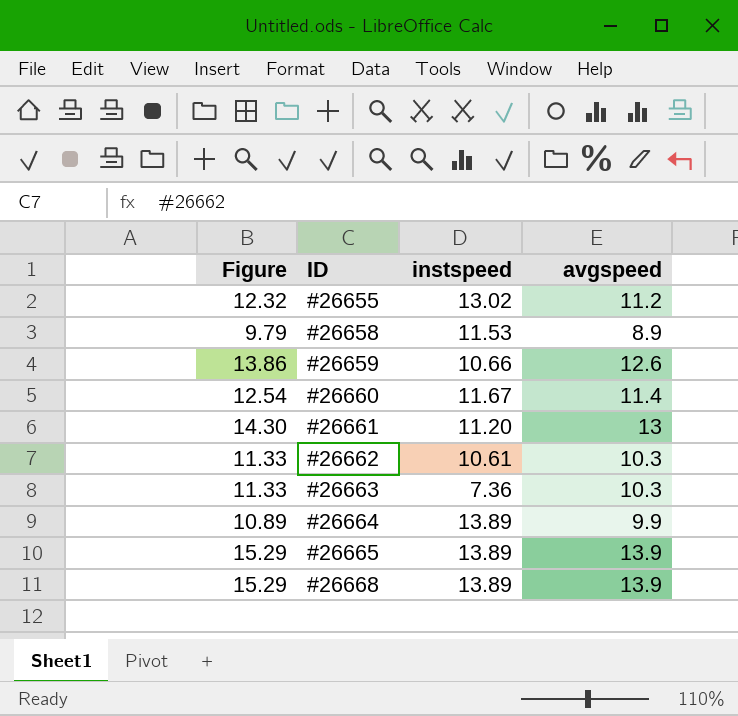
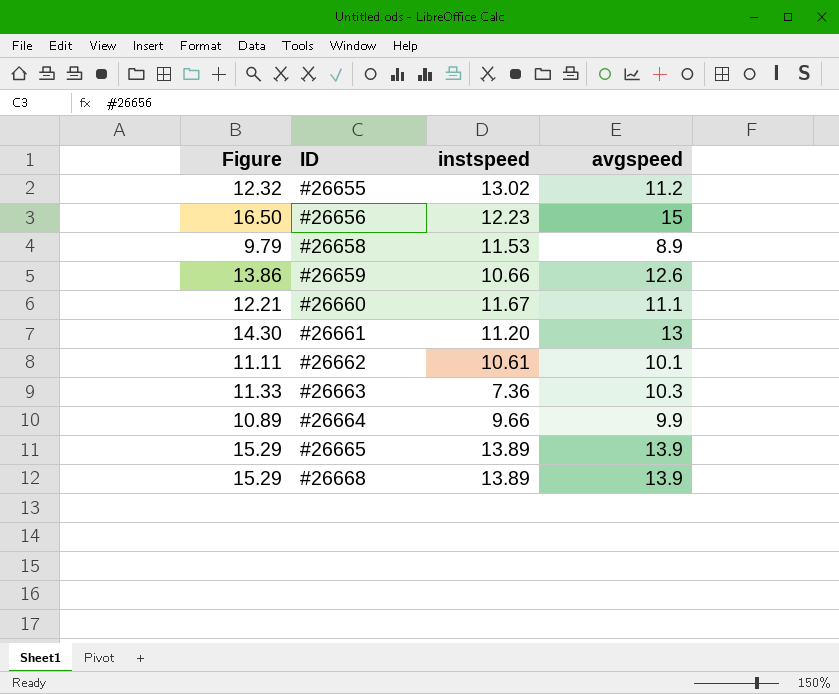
row #26656: none -> 16.50 | 12.23 | 15
#26660 | Figure: 12.54 -> 12.21
#26660 | avgspeed: 11.4 -> 11.1
#26662 | Figure: 11.33 -> 11.11
#26662 | avgspeed: 10.3 -> 10.1
#26664 | instspeed: 13.89 -> 9.66

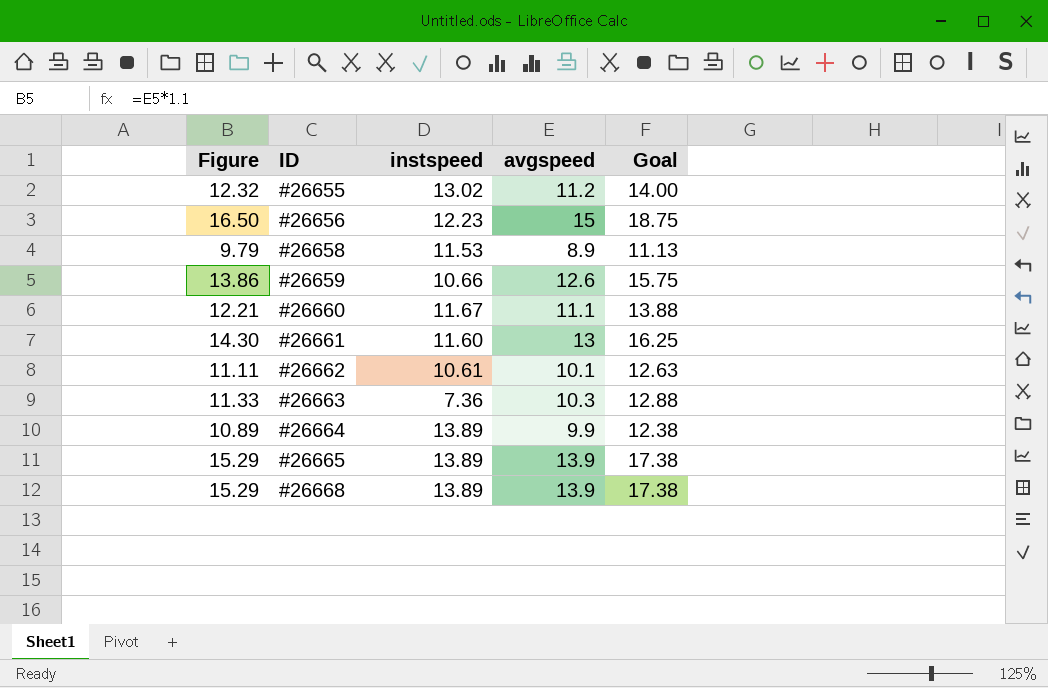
column Goal | formula: none -> [avgspeed] * 1.25
#26661 | instspeed: 11.20 -> 11.60
#26664 | instspeed: 9.66 -> 13.89

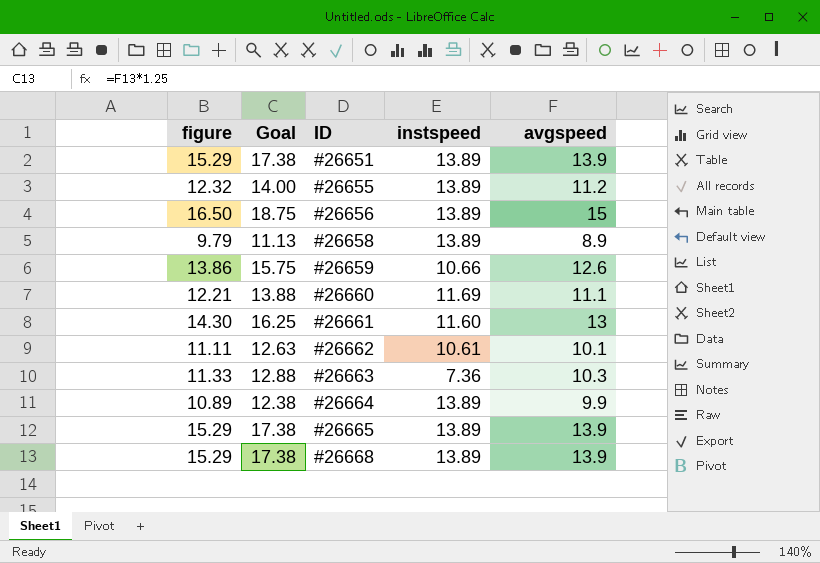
column name: Figure -> figure
column Goal | position: 5 -> 2
row #26651: none -> 15.29 | 17.38 | 13.89 | 13.9
#26655 | instspeed: 13.02 -> 13.89
#26656 | instspeed: 12.23 -> 13.89
#26658 | instspeed: 11.53 -> 13.89
#26660 | instspeed: 11.67 -> 11.69

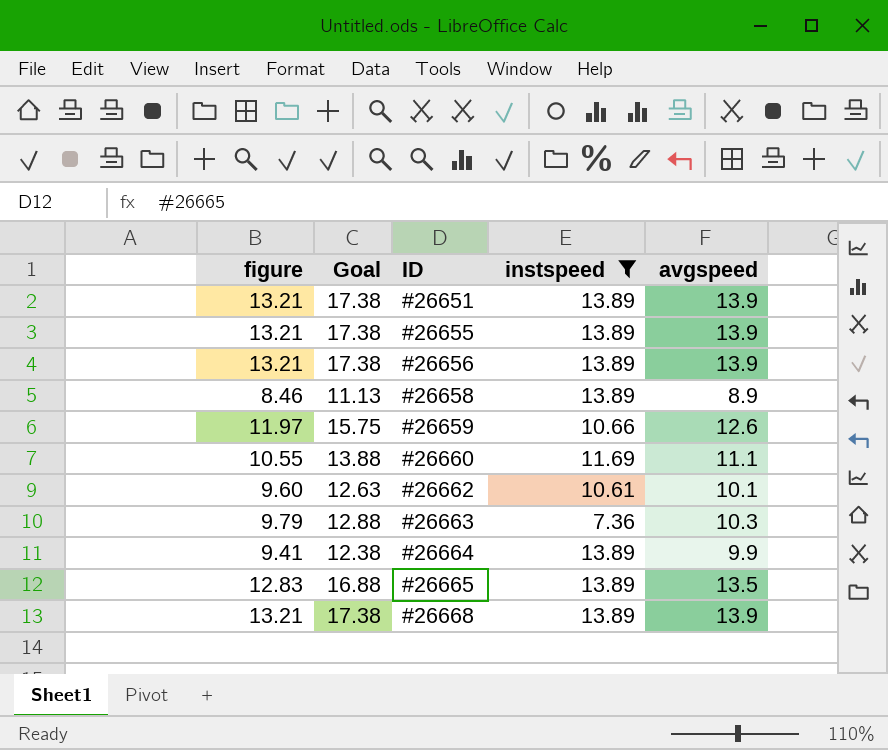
filter: none -> instspeed != 11.60
column figure | formula: [avgspeed] * 1.1 -> [avgspeed] * 0.95
#26655 | Goal: 14.00 -> 17.38
#26655 | avgspeed: 11.2 -> 13.9
#26656 | Goal: 18.75 -> 17.38
#26656 | avgspeed: 15 -> 13.9
#26665 | Goal: 17.38 -> 16.88
#26665 | avgspeed: 13.9 -> 13.5

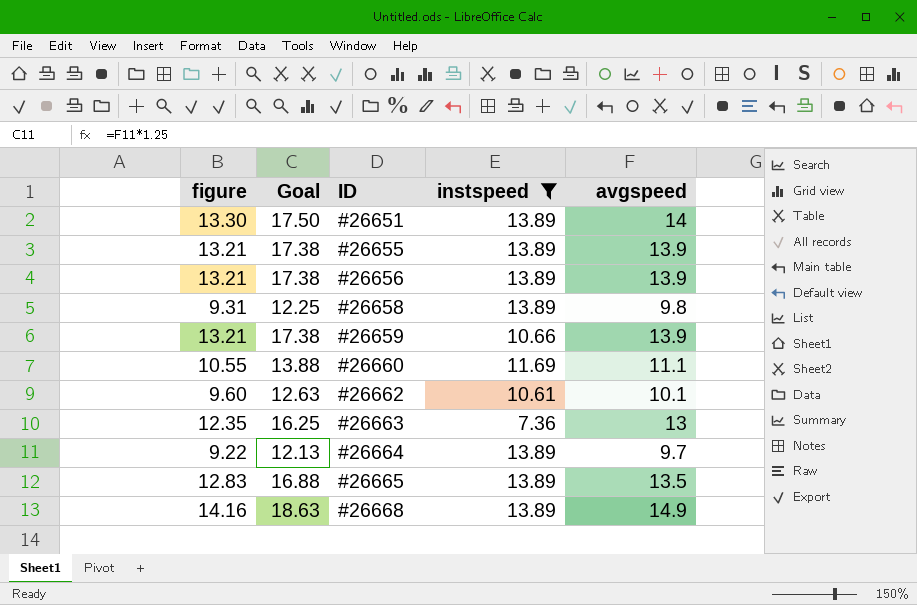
#26651 | figure: 13.21 -> 13.30
#26651 | Goal: 17.38 -> 17.50
#26651 | avgspeed: 13.9 -> 14
#26658 | figure: 8.46 -> 9.31
#26658 | Goal: 11.13 -> 12.25
#26658 | avgspeed: 8.9 -> 9.8
#26659 | figure: 11.97 -> 13.21
#26659 | Goal: 15.75 -> 17.38
#26659 | avgspeed: 12.6 -> 13.9
#26663 | figure: 9.79 -> 12.35
#26663 | Goal: 12.88 -> 16.25
#26663 | avgspeed: 10.3 -> 13
#26664 | figure: 9.41 -> 9.22
#26664 | Goal: 12.38 -> 12.13
#26664 | avgspeed: 9.9 -> 9.7
#26668 | figure: 13.21 -> 14.16
#26668 | Goal: 17.38 -> 18.63
#26668 | avgspeed: 13.9 -> 14.9

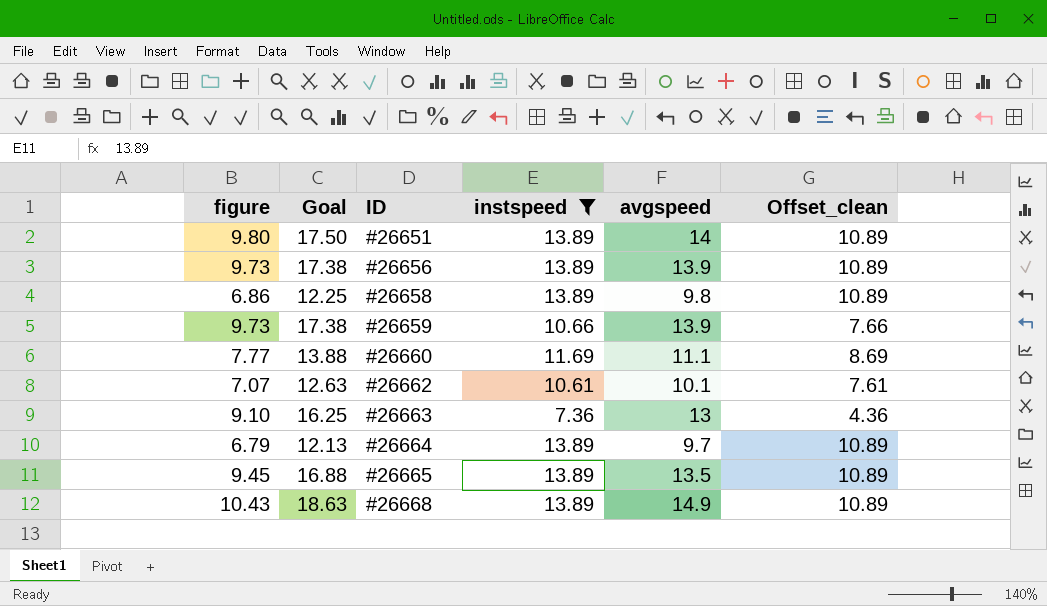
column figure | formula: [avgspeed] * 0.95 -> [avgspeed] * 0.7
column Offset_clean | formula: none -> [instspeed] - 3
row #26655: 13.21 | 17.38 | 13.89 | 13.9 -> none

